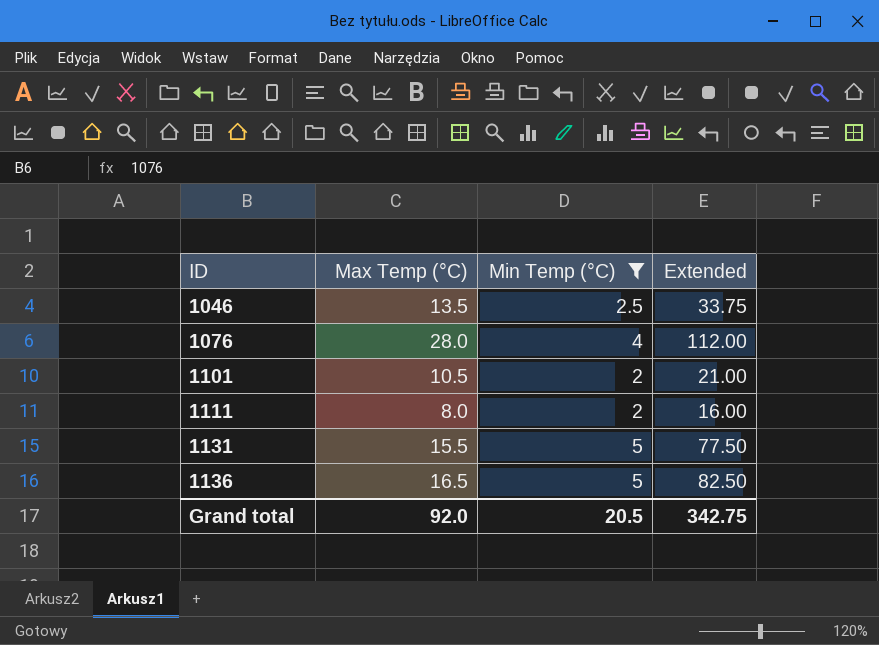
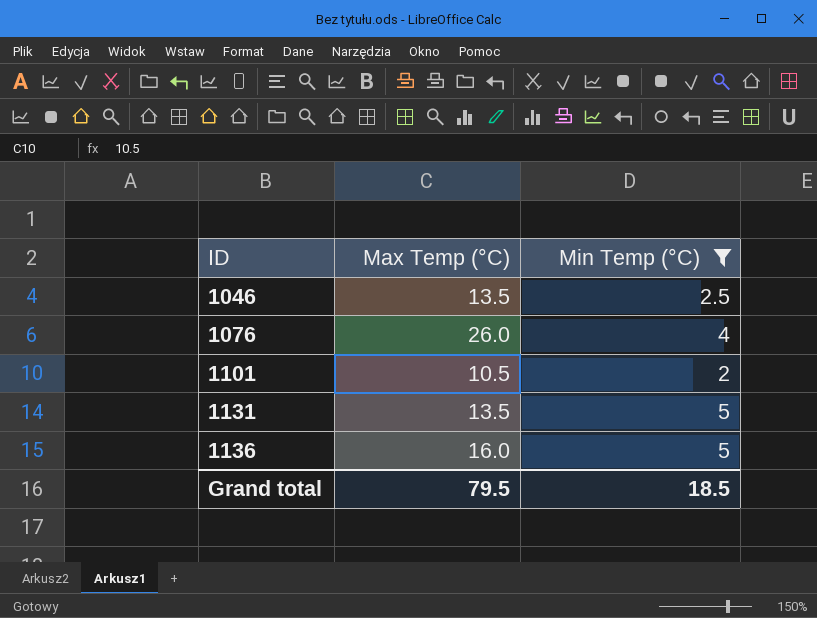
column Extended | formula: [Max Temp (°C)] * [Min Temp (°C)] -> none
row 1111: 8.0 | 2 | 16.00 -> none
1076 | Max Temp (°C): 28.0 -> 26.0
1131 | Max Temp (°C): 15.5 -> 13.5
1136 | Max Temp (°C): 16.5 -> 16.0
Grand total | Max Temp (°C): 92.0 -> 79.5
Grand total | Min Temp (°C): 20.5 -> 18.5

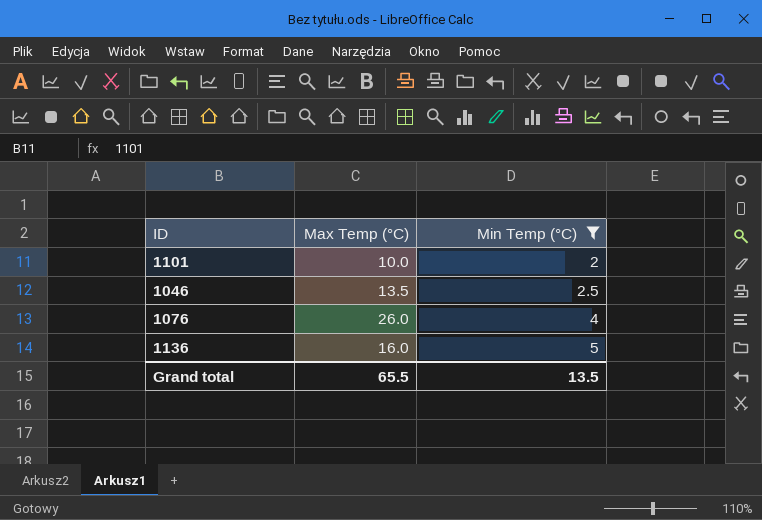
row order: ID ascending -> Min Temp (°C) ascending
row 1131: 13.5 | 5 -> none
1101 | Max Temp (°C): 10.5 -> 10.0
Grand total | Max Temp (°C): 79.5 -> 65.5
Grand total | Min Temp (°C): 18.5 -> 13.5

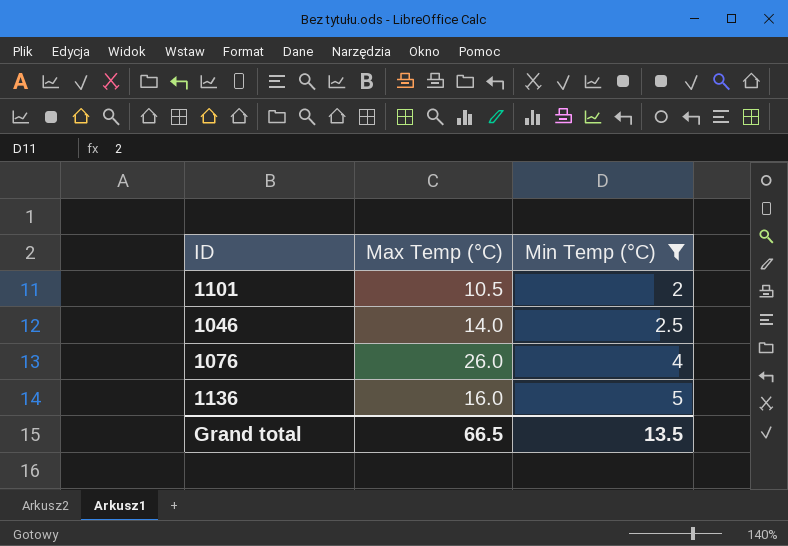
1101 | Max Temp (°C): 10.0 -> 10.5
1046 | Max Temp (°C): 13.5 -> 14.0
Grand total | Max Temp (°C): 65.5 -> 66.5

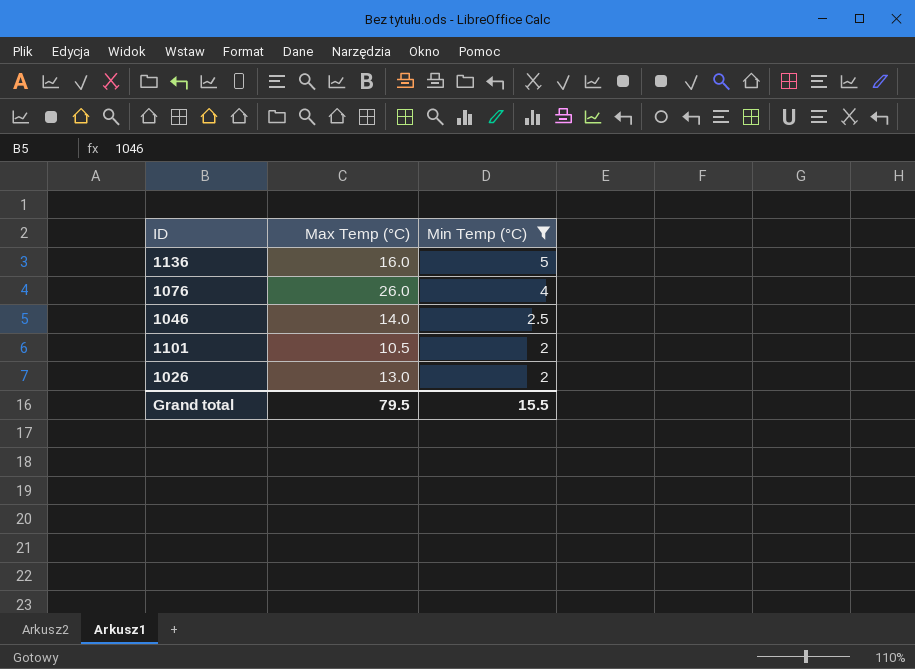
row order: Min Temp (°C) ascending -> Min Temp (°C) descending
row 1026: none -> 13.0 | 2
Grand total | Max Temp (°C): 66.5 -> 79.5
Grand total | Min Temp (°C): 13.5 -> 15.5

